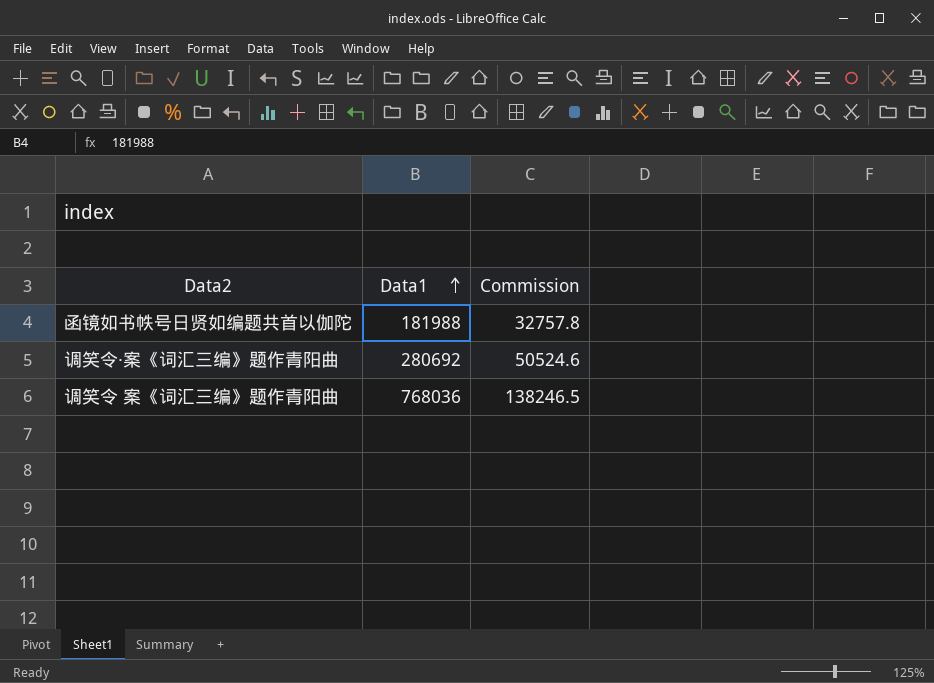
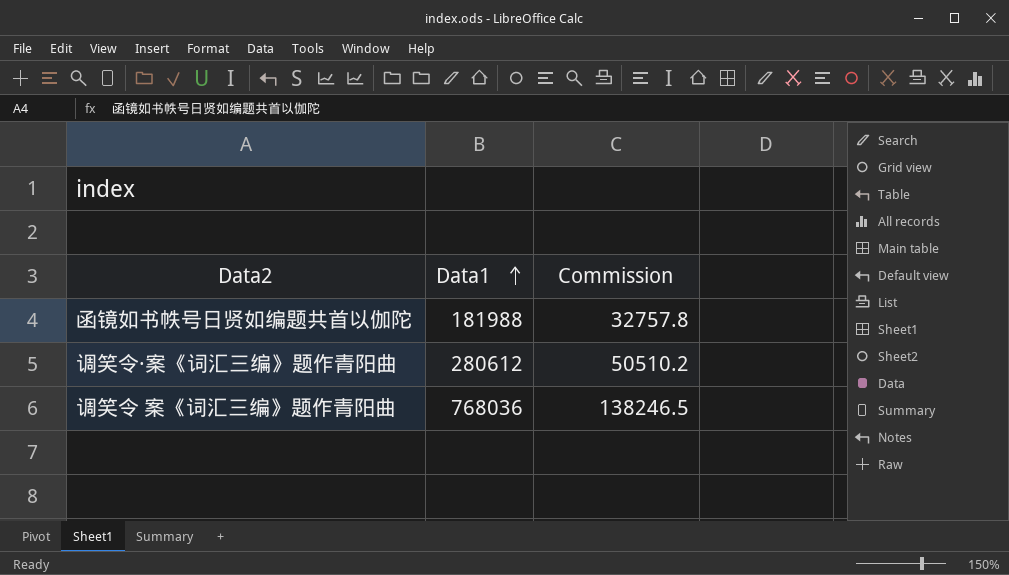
调笑令·案《词汇三编》题作青阳曲 | Data1: 280692 -> 280612
调笑令·案《词汇三编》题作青阳曲 | Commission: 50524.6 -> 50510.2

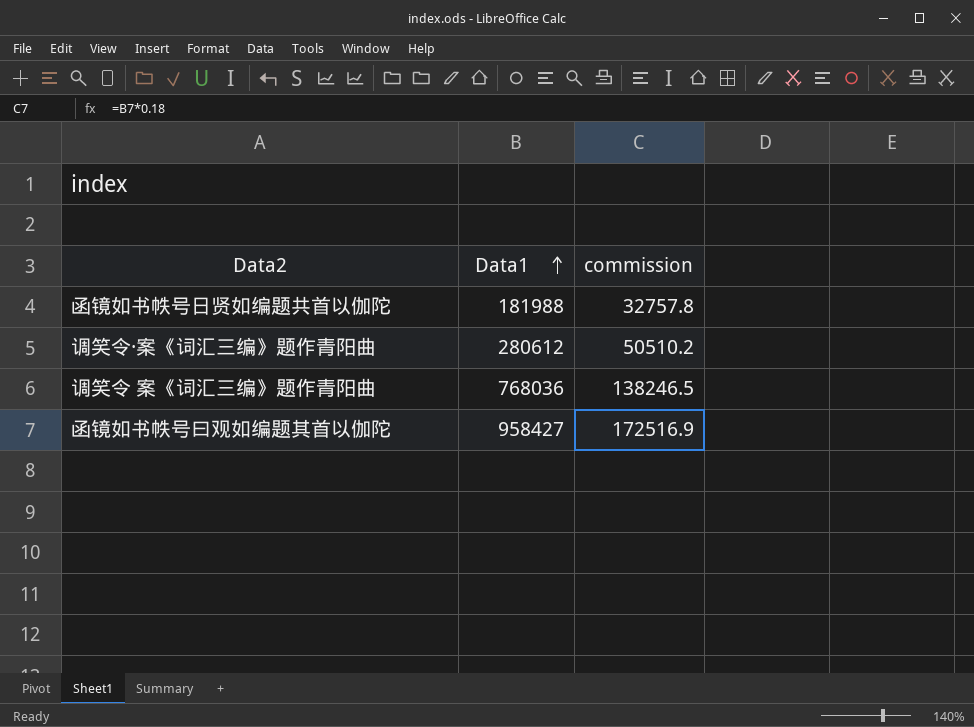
column name: Commission -> commission
row 函镜如书帙号曰观如编题其首以伽陀: none -> 958427 | 172516.9

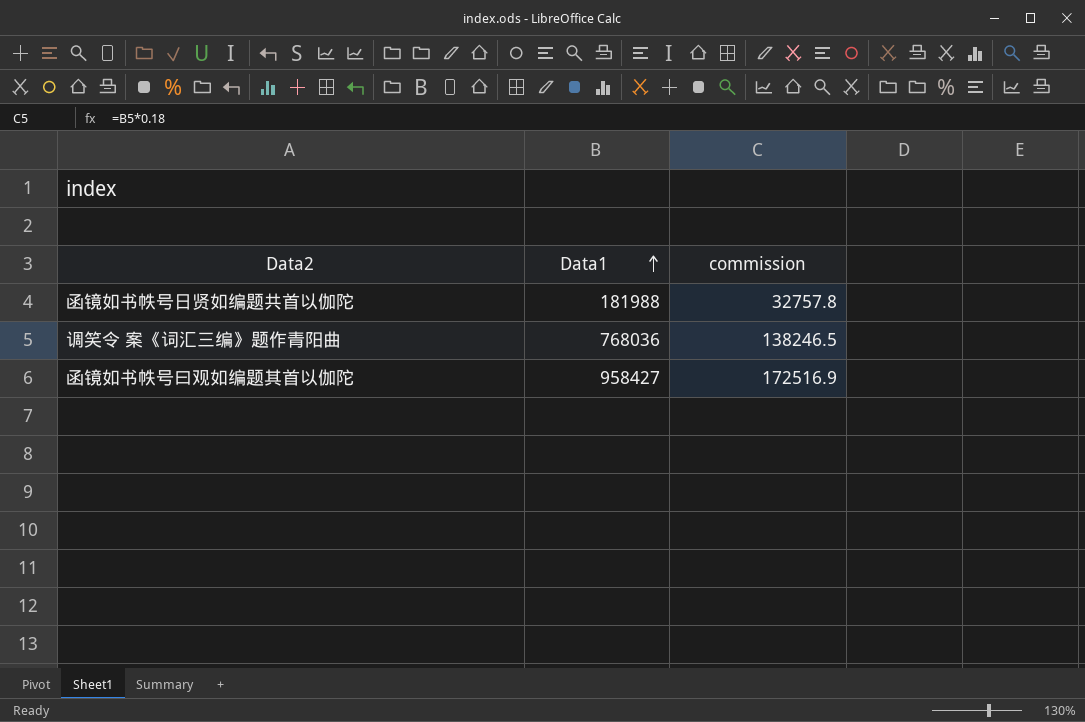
row 调笑令·案《词汇三编》题作青阳曲: 280612 | 50510.2 -> none

